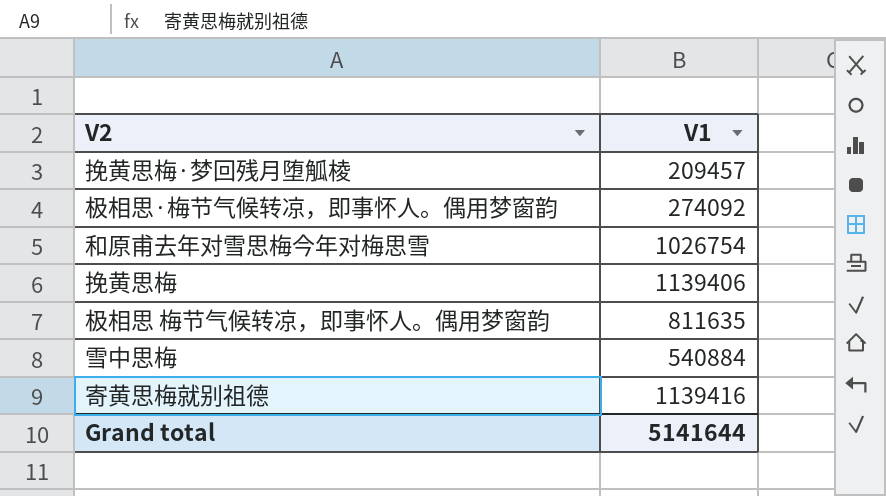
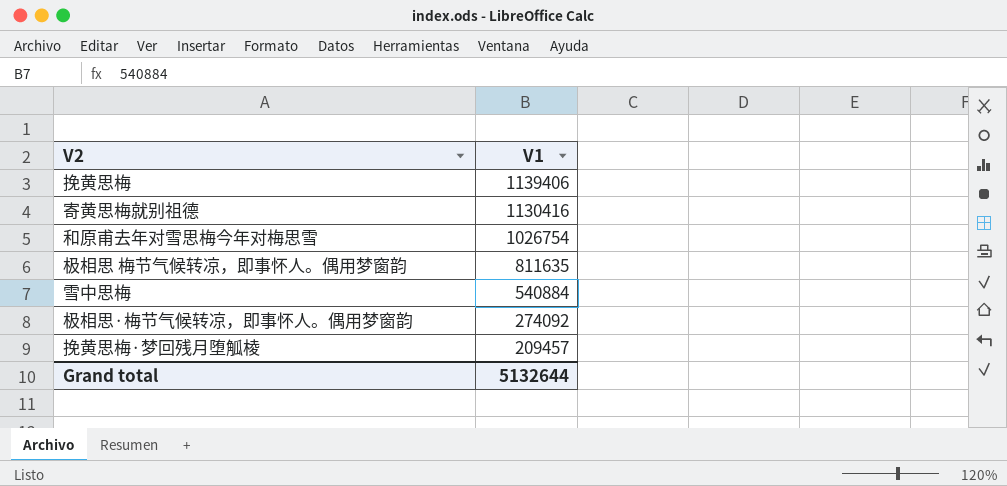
row order: none -> V1 descending
寄黄思梅就别祖德 | V1: 1139416 -> 1130416
Grand total | V1: 5141644 -> 5132644

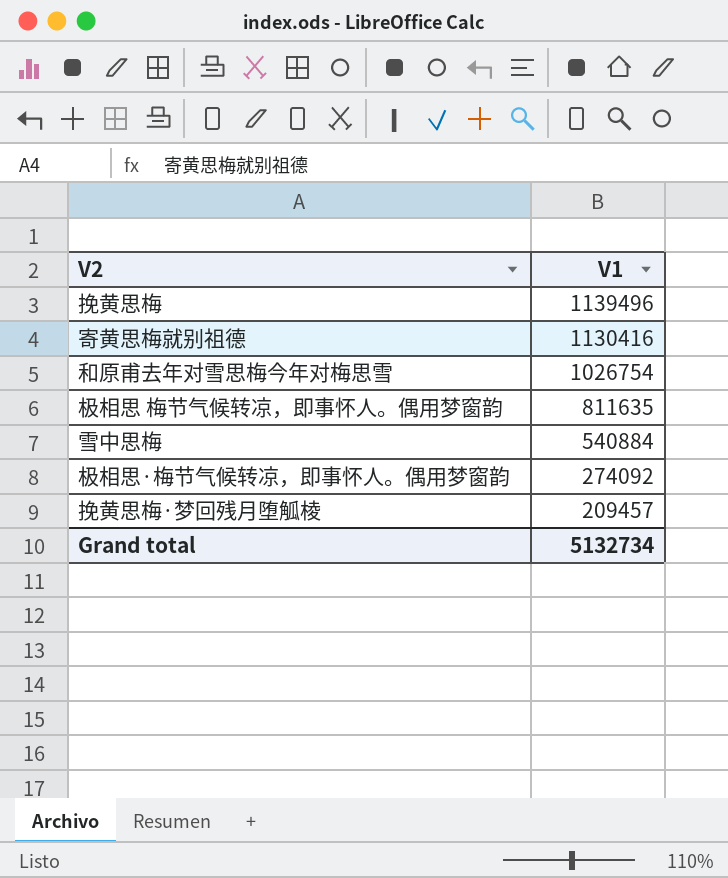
挽黄思梅 | V1: 1139406 -> 1139496
Grand total | V1: 5132644 -> 5132734

